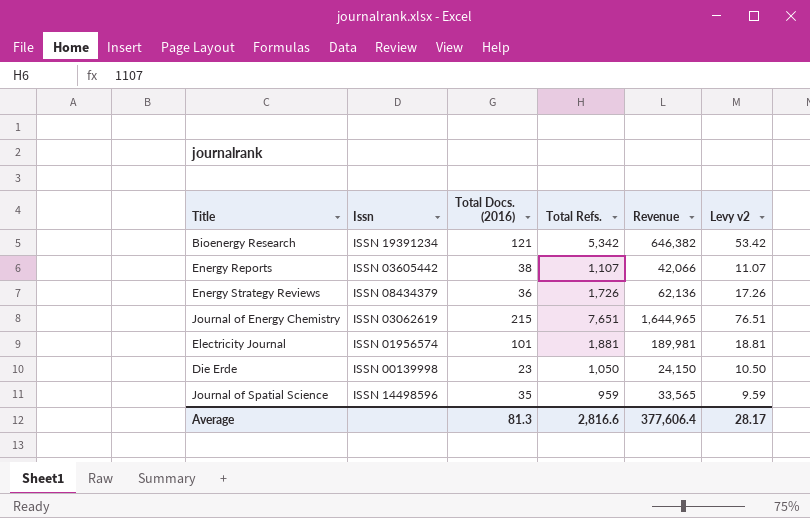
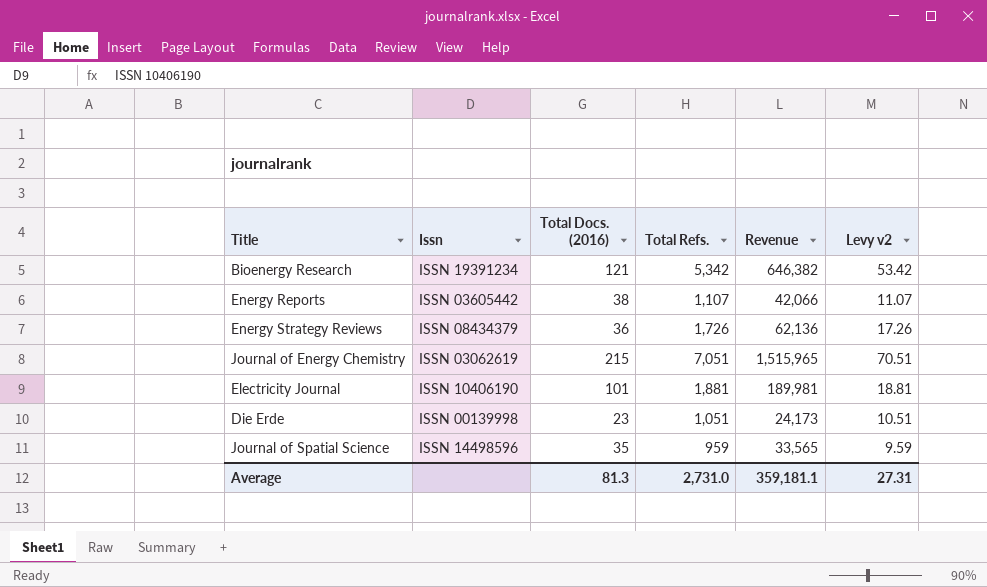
Journal of Energy Chemistry | Total Refs.: 7,651 -> 7,051
Journal of Energy Chemistry | Revenue: 1,644,965 -> 1,515,965
Journal of Energy Chemistry | Levy v2: 76.51 -> 70.51
Electricity Journal | Issn: ISSN 01956574 -> ISSN 10406190
Die Erde | Total Refs.: 1,050 -> 1,051
Die Erde | Revenue: 24,150 -> 24,173
Die Erde | Levy v2: 10.50 -> 10.51
Average | Total Refs.: 2,816.6 -> 2,731.0
Average | Revenue: 377,606.4 -> 359,181.1
Average | Levy v2: 28.17 -> 27.31

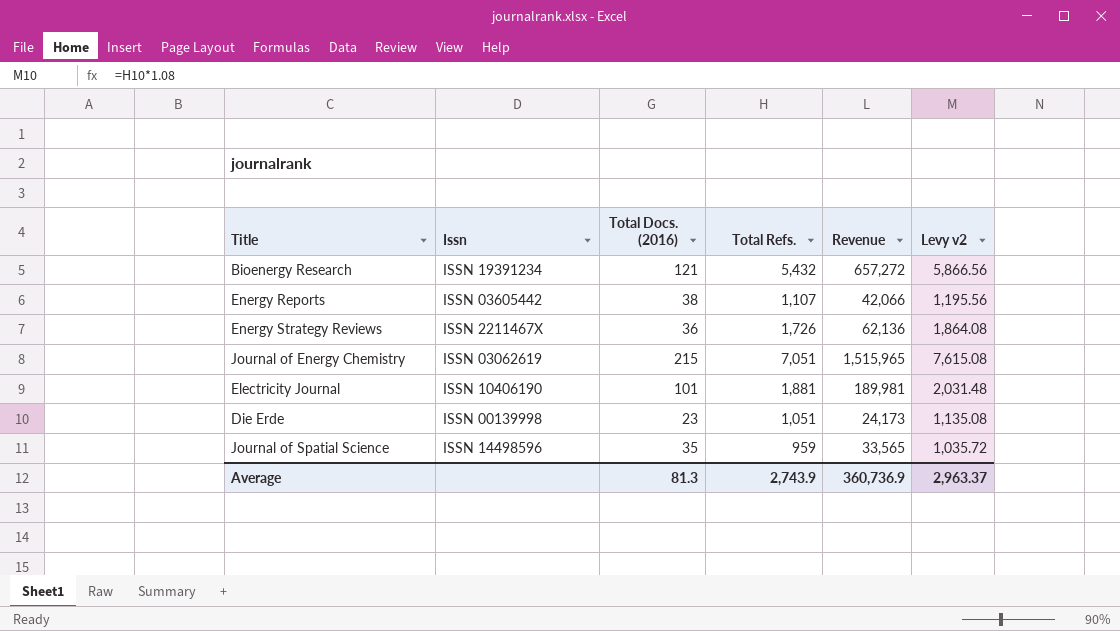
column Levy v2 | formula: [Total Refs.] * 0.01 -> [Total Refs.] * 1.08
Bioenergy Research | Total Refs.: 5,342 -> 5,432
Bioenergy Research | Revenue: 646,382 -> 657,272
Energy Strategy Reviews | Issn: ISSN 08434379 -> ISSN 2211467X
Average | Total Refs.: 2,731.0 -> 2,743.9
Average | Revenue: 359,181.1 -> 360,736.9
Average | Levy v2: 27.31 -> 2,963.37

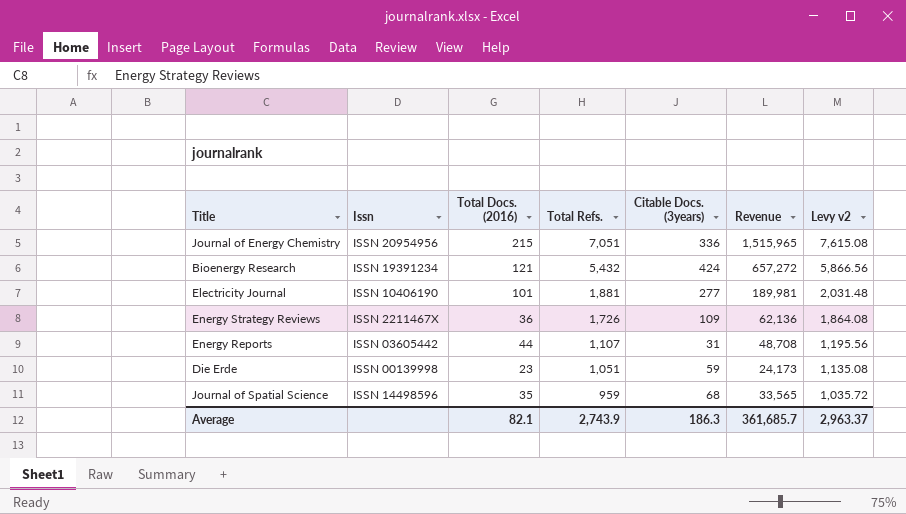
row order: none -> Total Refs. descending
column Citable Docs. (3years) | position: none -> 5
Journal of Energy Chemistry | Issn: ISSN 03062619 -> ISSN 20954956
Energy Reports | Total Docs. (2016): 38 -> 44
Energy Reports | Revenue: 42,066 -> 48,708
Average | Total Docs. (2016): 81.3 -> 82.1
Average | Revenue: 360,736.9 -> 361,685.7

